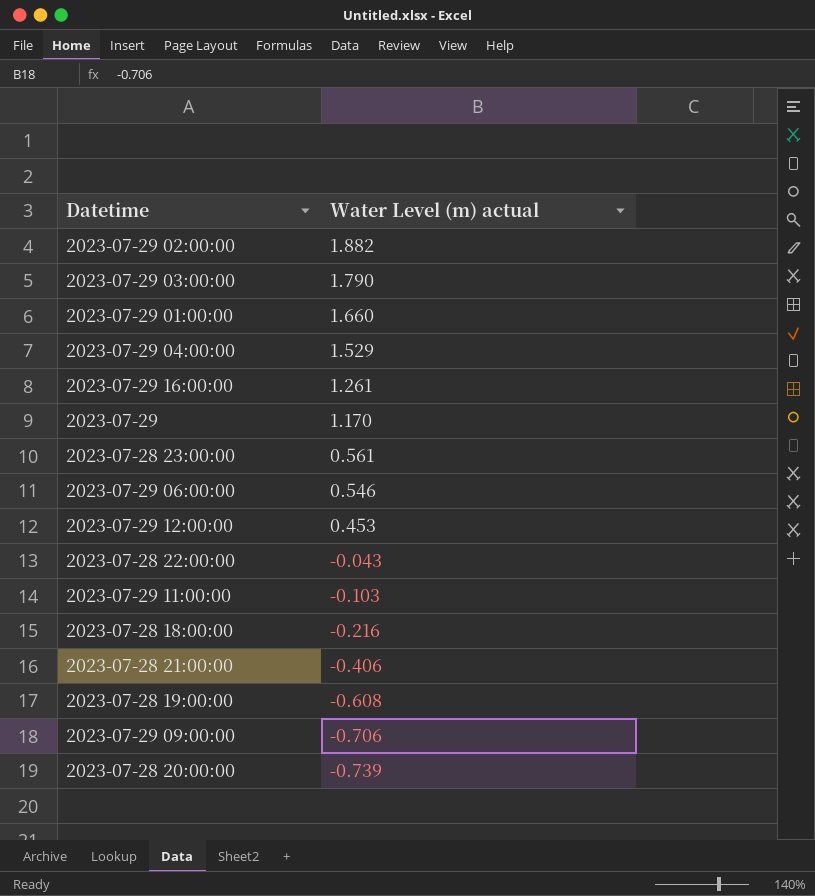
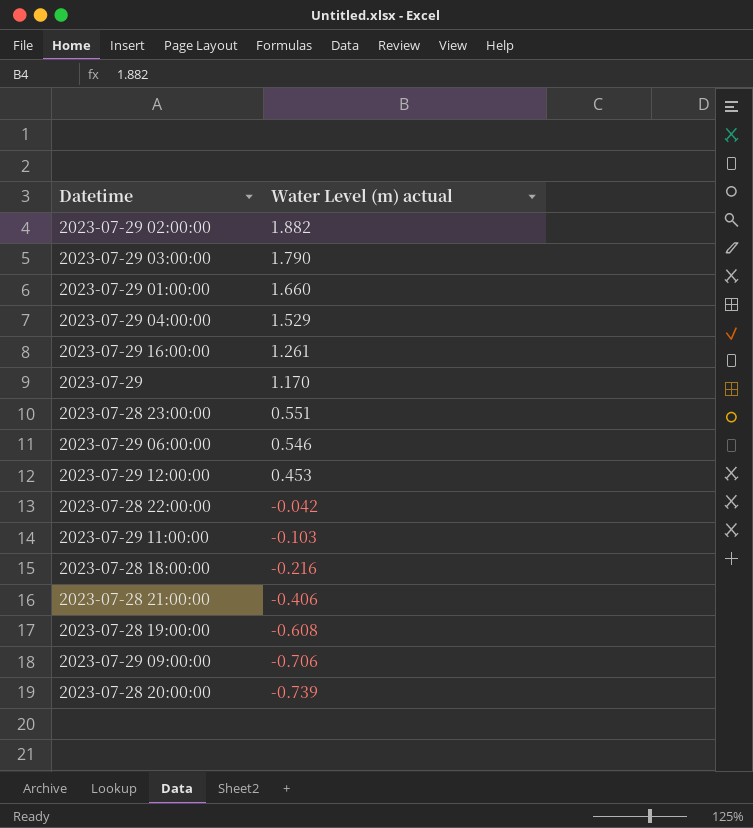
2023-07-28 23:00:00 | Water Level (m) actual: 0.561 -> 0.551
2023-07-28 22:00:00 | Water Level (m) actual: -0.043 -> -0.042

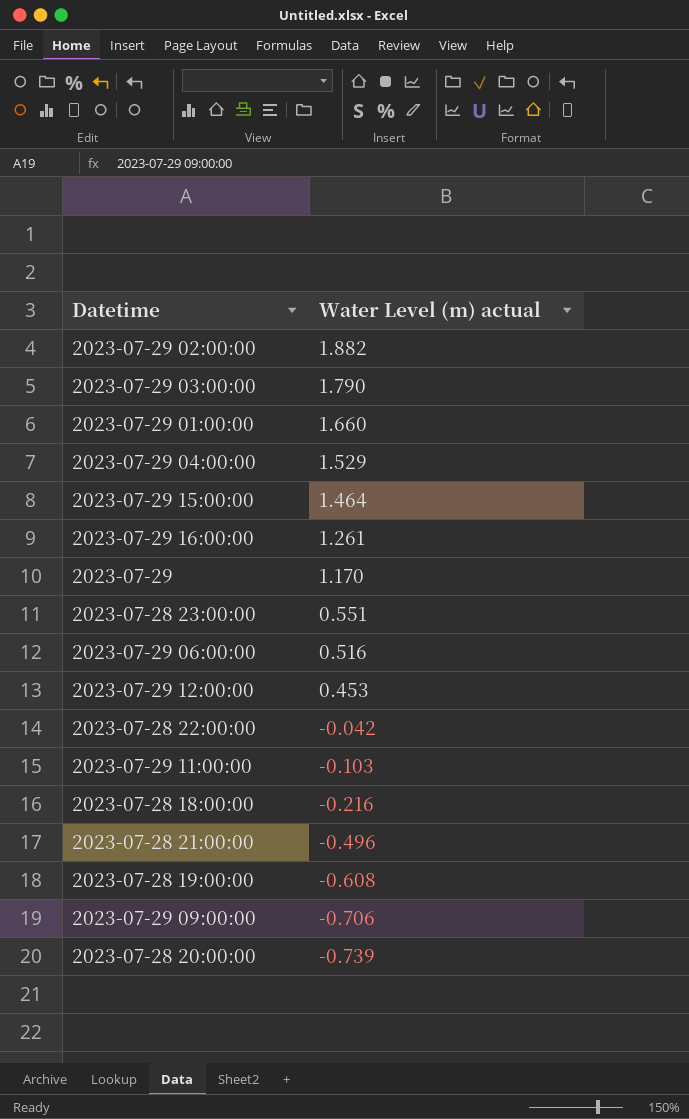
row 2023-07-29 15:00:00: none -> 1.464
2023-07-29 06:00:00 | Water Level (m) actual: 0.546 -> 0.516
2023-07-28 21:00:00 | Water Level (m) actual: -0.406 -> -0.496

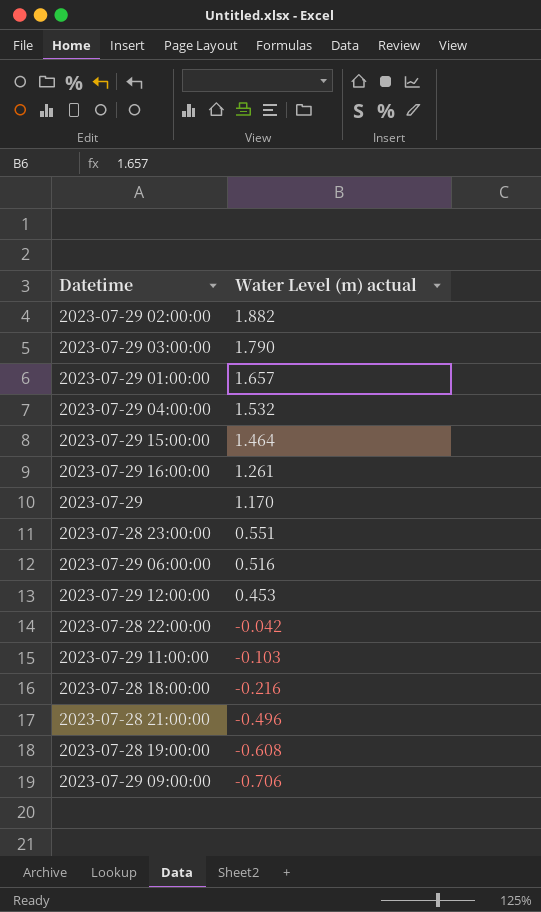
row 2023-07-28 20:00:00: -0.739 -> none
2023-07-29 01:00:00 | Water Level (m) actual: 1.660 -> 1.657
2023-07-29 04:00:00 | Water Level (m) actual: 1.529 -> 1.532

